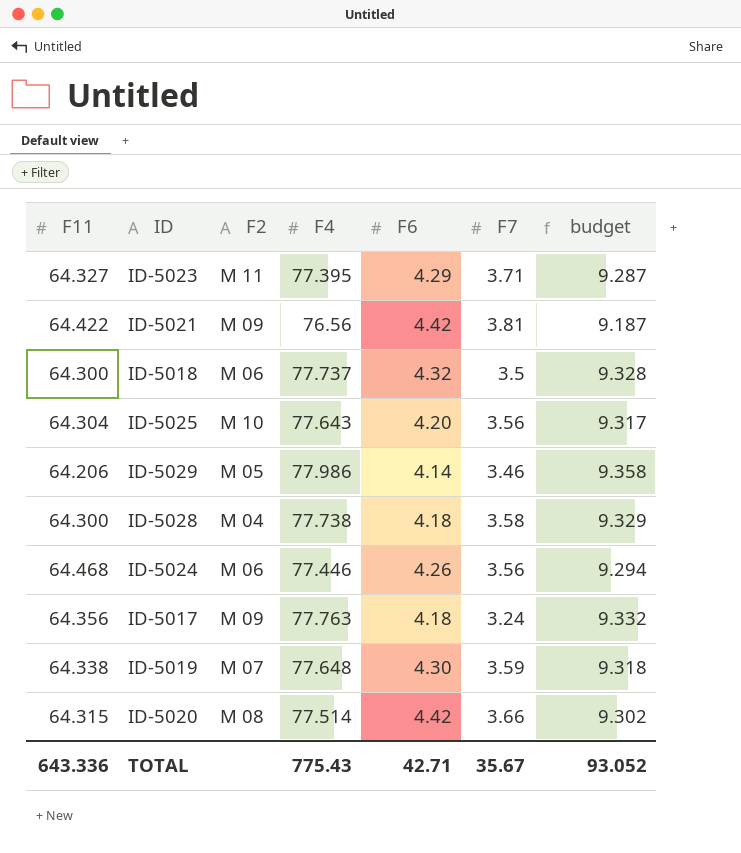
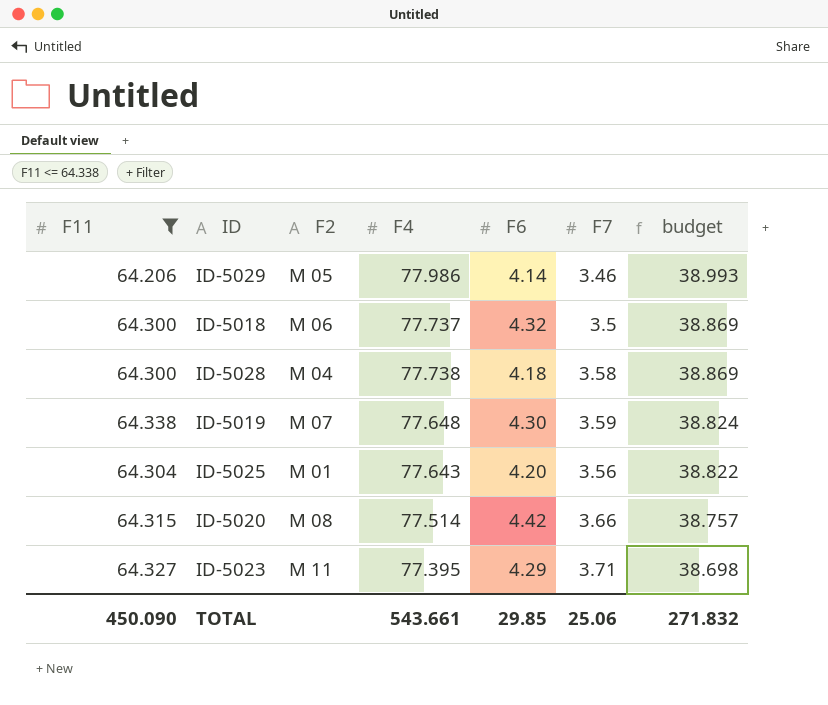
filter: none -> F11 <= 64.338
row order: none -> budget descending
column budget | formula: [F4] * 0.12 -> [F4] * 0.5
ID-5025 | F2: M 10 -> M 01
TOTAL | F11: 643.336 -> 450.090
TOTAL | F4: 775.43 -> 543.661
TOTAL | F6: 42.71 -> 29.85
TOTAL | F7: 35.67 -> 25.06
TOTAL | budget: 93.052 -> 271.832

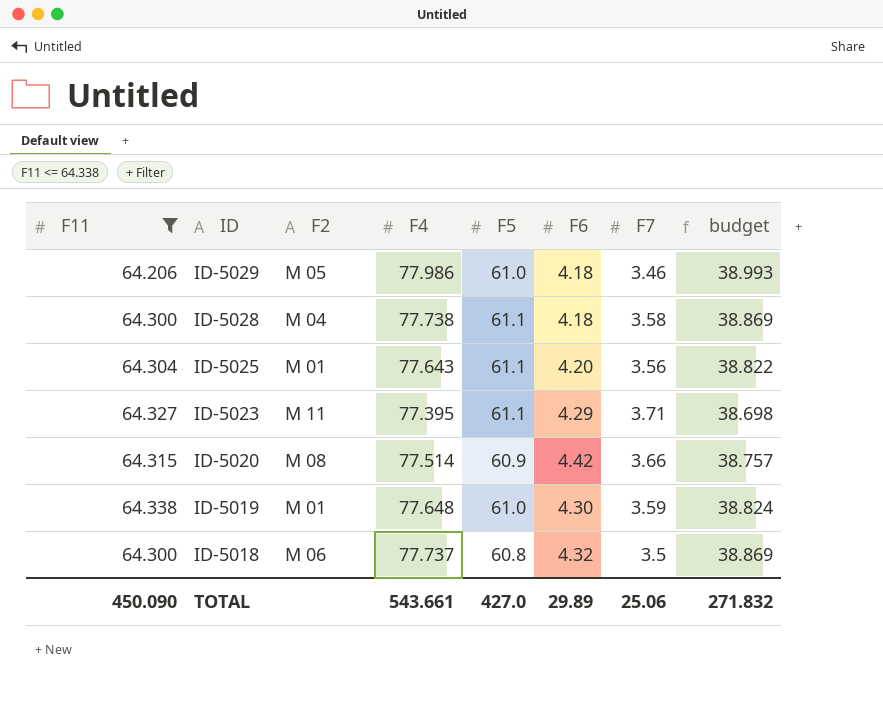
row order: budget descending -> ID descending
column F5 | position: none -> 5
ID-5029 | F6: 4.14 -> 4.18
ID-5019 | F2: M 07 -> M 01
TOTAL | F6: 29.85 -> 29.89

